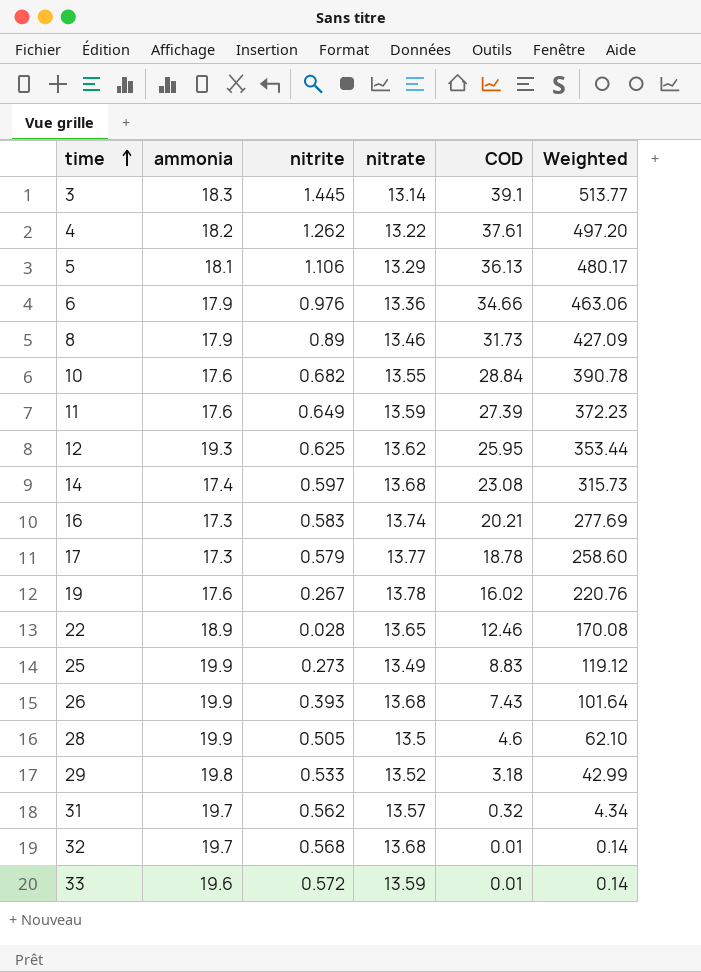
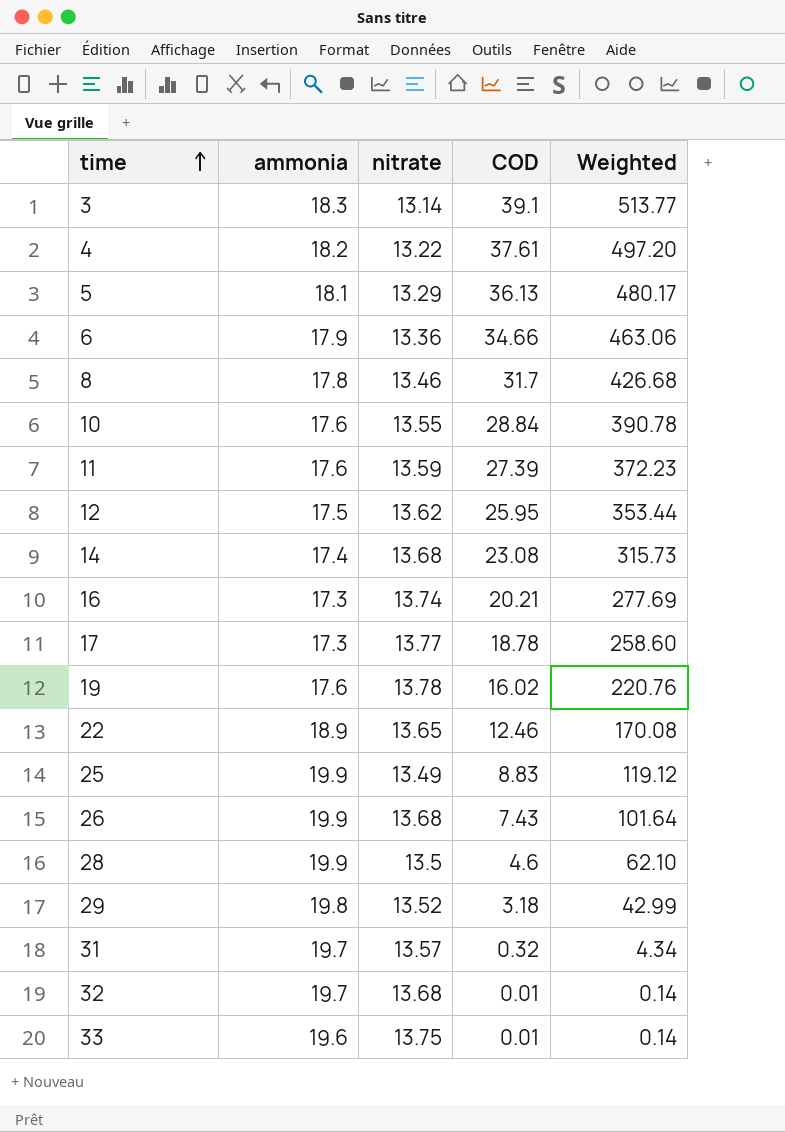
column nitrite | position: 3 -> none
8 | ammonia: 17.9 -> 17.8
8 | COD: 31.73 -> 31.7
8 | Weighted: 427.09 -> 426.68
12 | ammonia: 19.3 -> 17.5
33 | nitrate: 13.59 -> 13.75

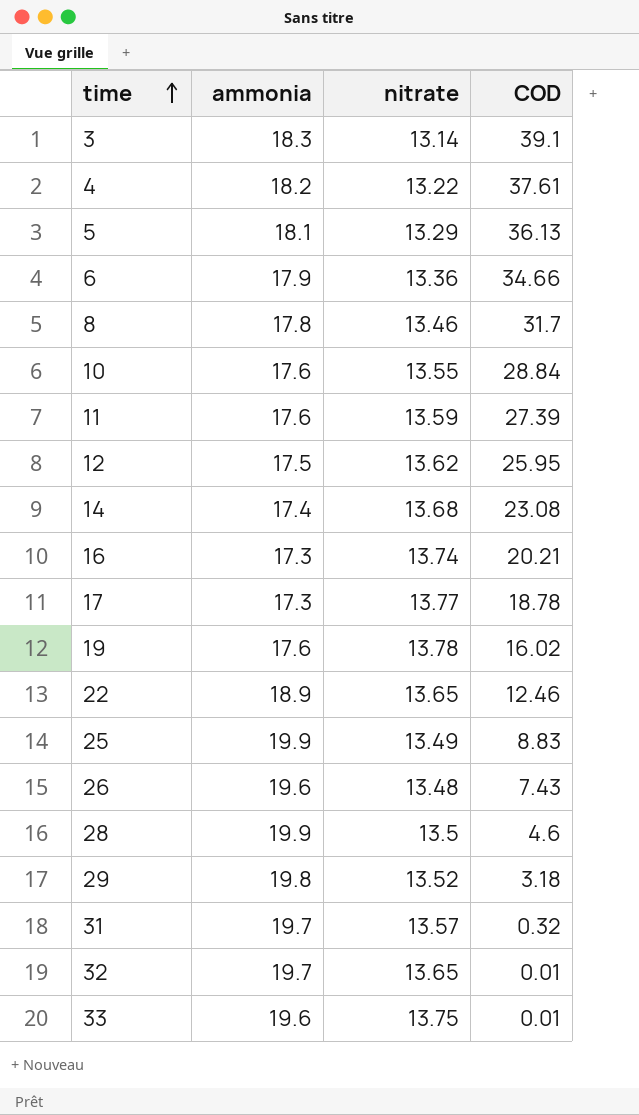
column Weighted | formula: [nitrate] * [COD] -> none
26 | ammonia: 19.9 -> 19.6
26 | nitrate: 13.68 -> 13.48
32 | nitrate: 13.68 -> 13.65

